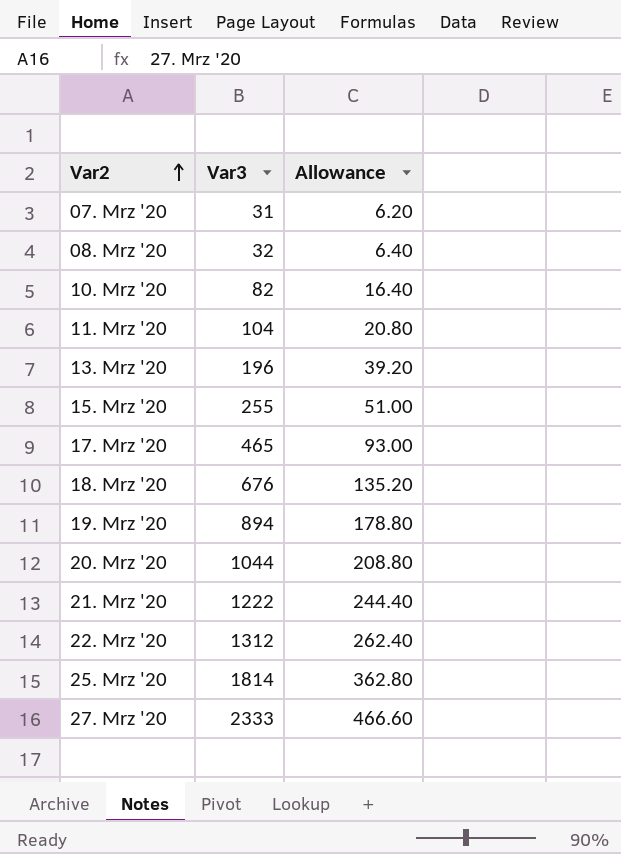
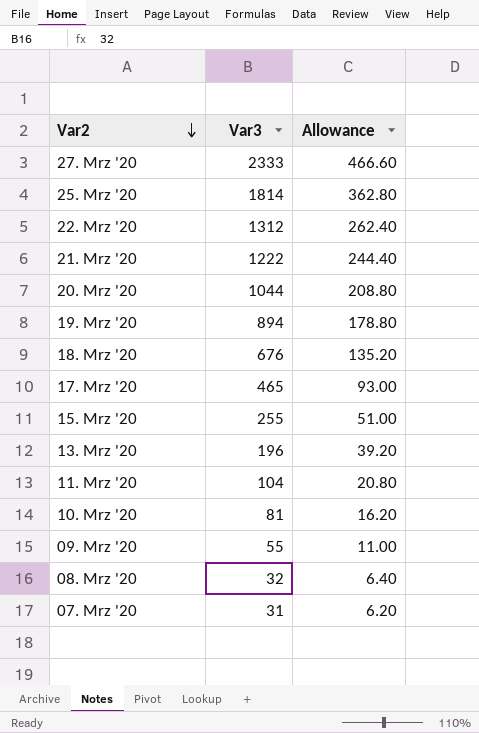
row order: Var2 ascending -> Var2 descending
10. Mrz '20 | Var3: 82 -> 81
10. Mrz '20 | Allowance: 16.40 -> 16.20
row 09. Mrz '20: none -> 55 | 11.00

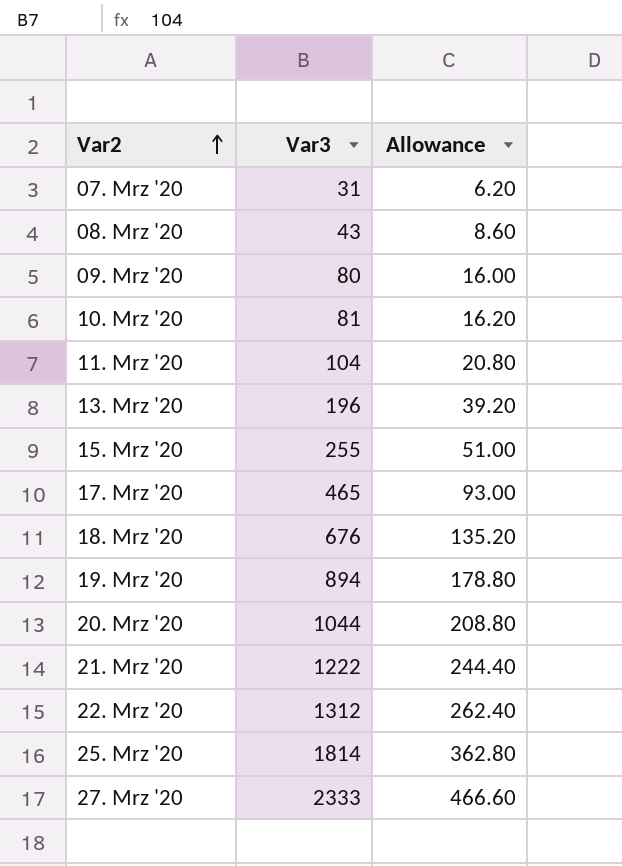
row order: Var2 descending -> Var2 ascending
08. Mrz '20 | Var3: 32 -> 43
08. Mrz '20 | Allowance: 6.40 -> 8.60
09. Mrz '20 | Var3: 55 -> 80
09. Mrz '20 | Allowance: 11.00 -> 16.00

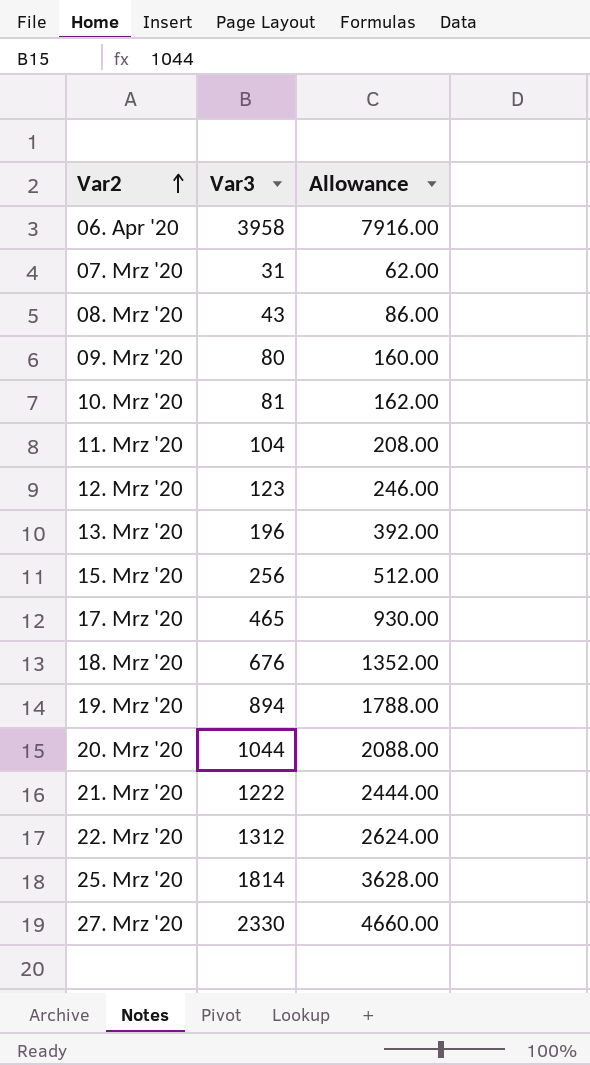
column Allowance | formula: [Var3] * 0.2 -> [Var3] * 2
row 06. Apr '20: none -> 3958 | 7916.00
row 12. Mrz '20: none -> 123 | 246.00
15. Mrz '20 | Var3: 255 -> 256
27. Mrz '20 | Var3: 2333 -> 2330

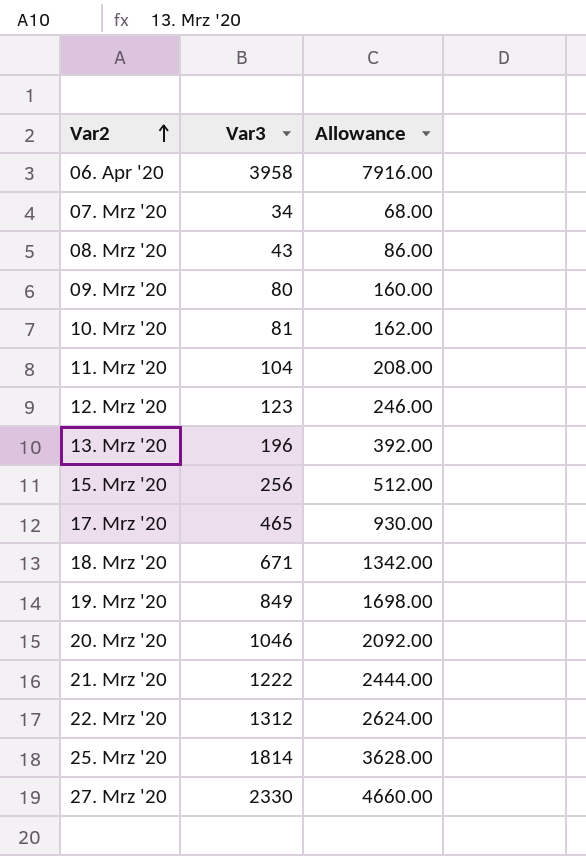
07. Mrz '20 | Var3: 31 -> 34
07. Mrz '20 | Allowance: 62.00 -> 68.00
18. Mrz '20 | Var3: 676 -> 671
18. Mrz '20 | Allowance: 1352.00 -> 1342.00
19. Mrz '20 | Var3: 894 -> 849
19. Mrz '20 | Allowance: 1788.00 -> 1698.00
20. Mrz '20 | Var3: 1044 -> 1046
20. Mrz '20 | Allowance: 2088.00 -> 2092.00

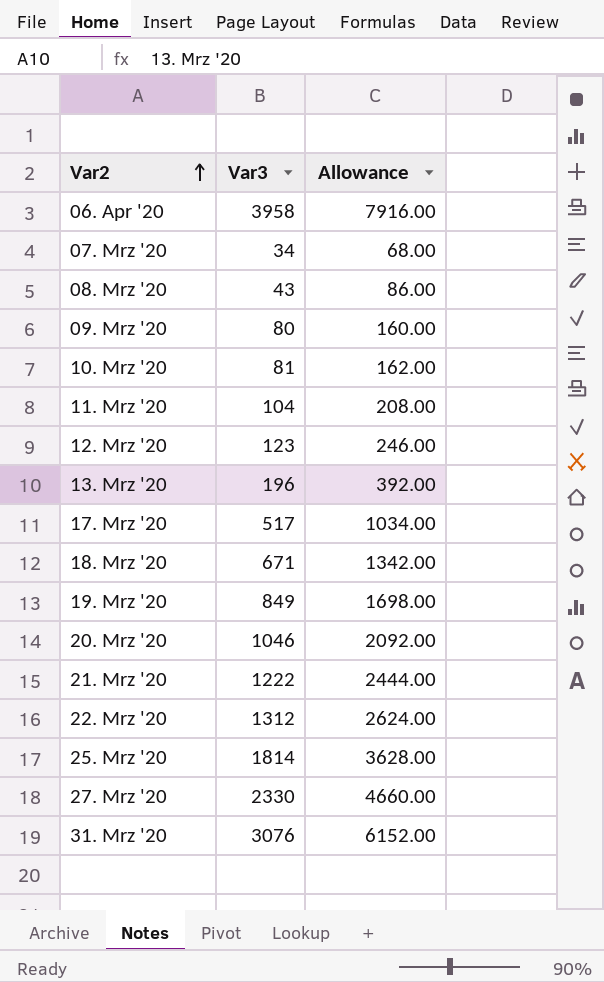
row 15. Mrz '20: 256 | 512.00 -> none
17. Mrz '20 | Var3: 465 -> 517
17. Mrz '20 | Allowance: 930.00 -> 1034.00
row 31. Mrz '20: none -> 3076 | 6152.00

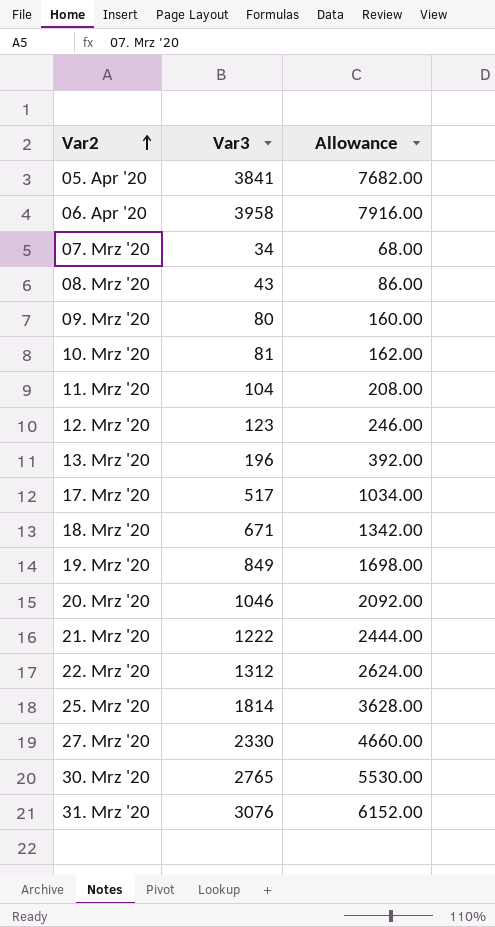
row 05. Apr '20: none -> 3841 | 7682.00
row 30. Mrz '20: none -> 2765 | 5530.00

